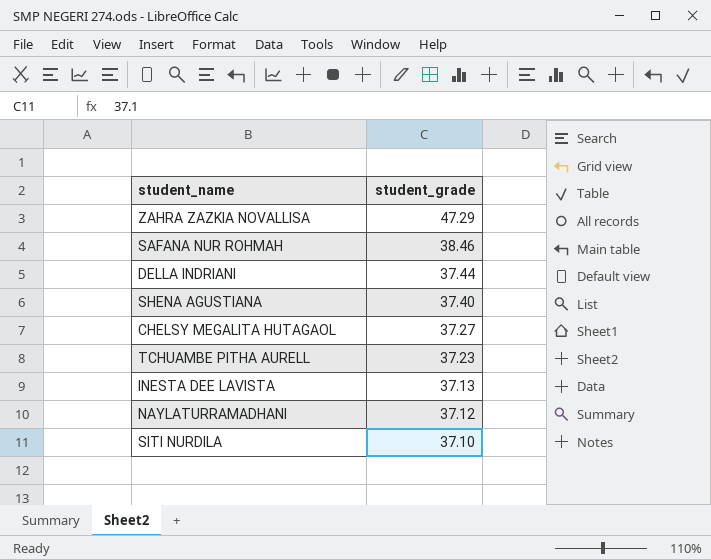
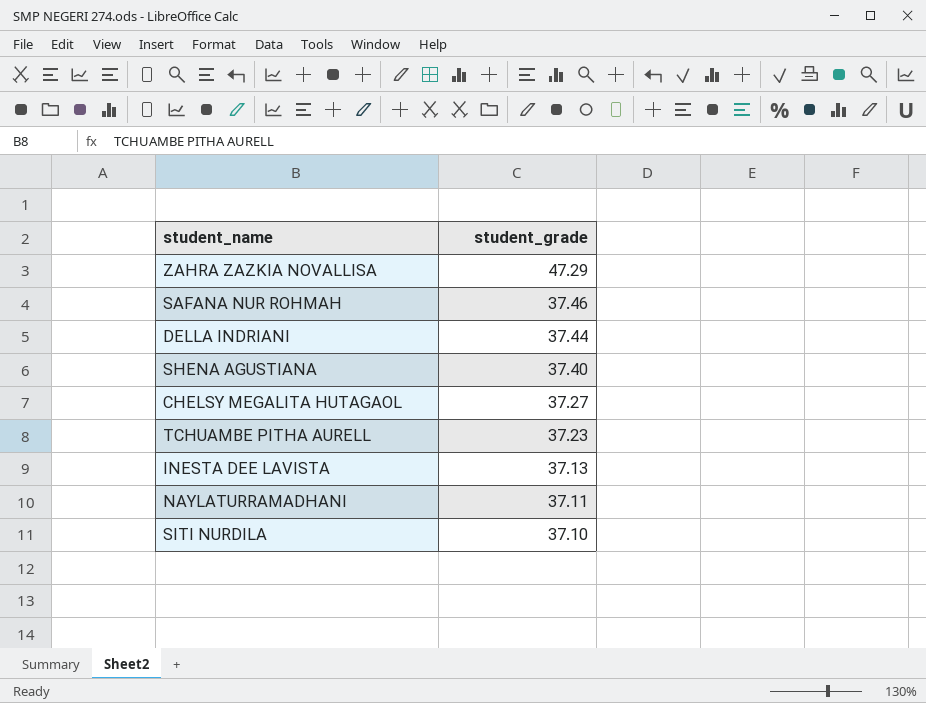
SAFANA NUR ROHMAH | student_grade: 38.46 -> 37.46
NAYLATURRAMADHANI | student_grade: 37.12 -> 37.11

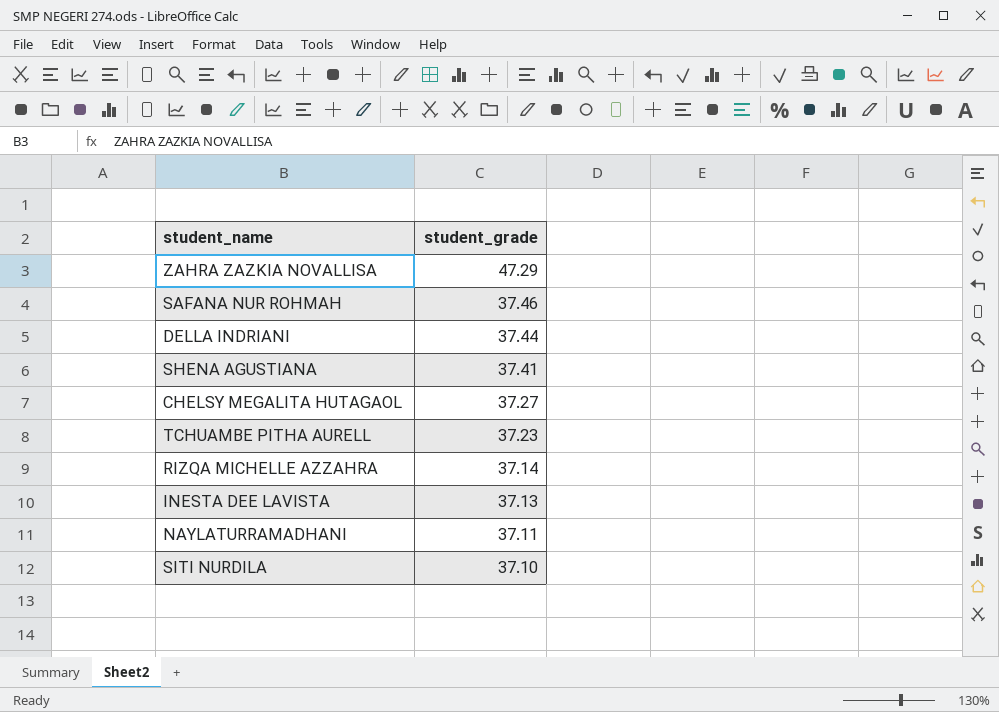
SHENA AGUSTIANA | student_grade: 37.40 -> 37.41
row RIZQA MICHELLE AZZAHRA: none -> 37.14

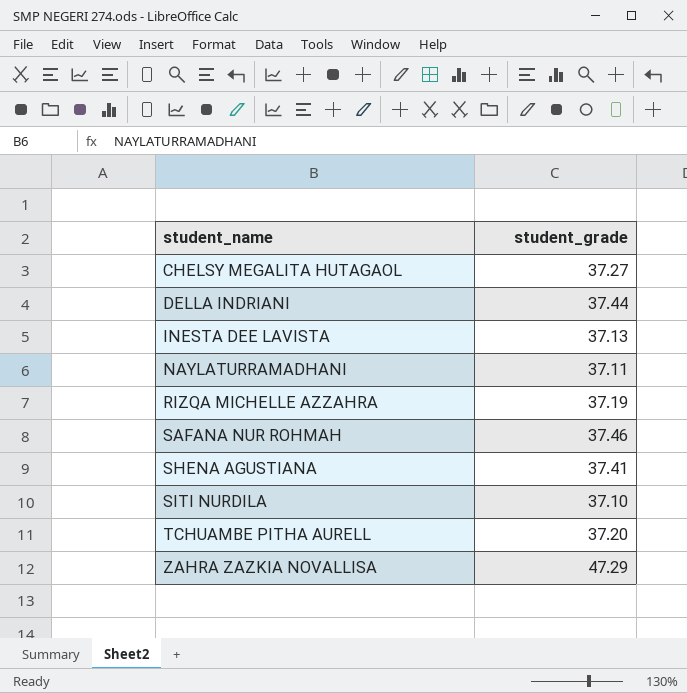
row order: student_grade descending -> student_name ascending
RIZQA MICHELLE AZZAHRA | student_grade: 37.14 -> 37.19
TCHUAMBE PITHA AURELL | student_grade: 37.23 -> 37.20

